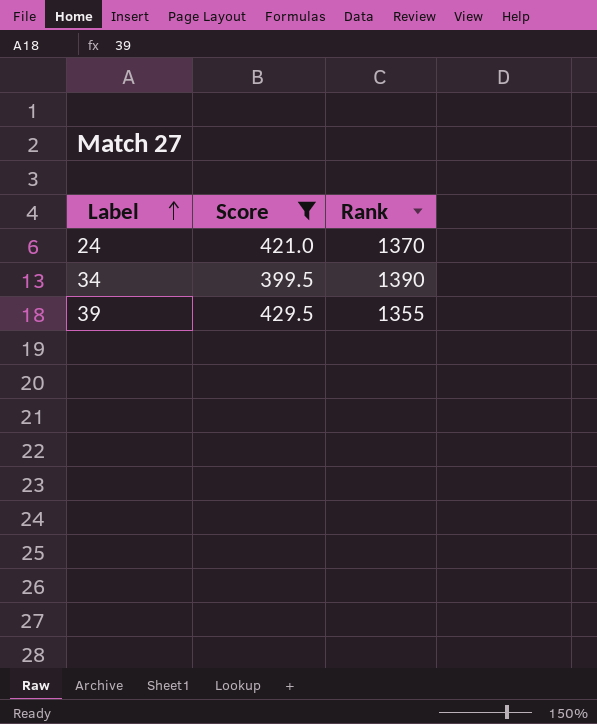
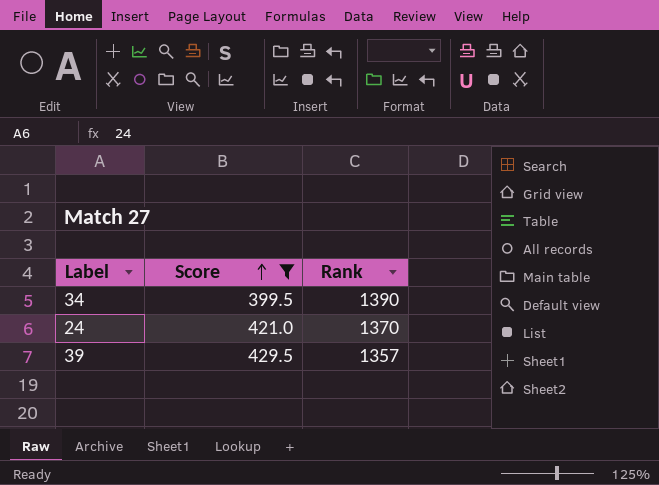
row order: Label ascending -> Score ascending
39 | Rank: 1355 -> 1357

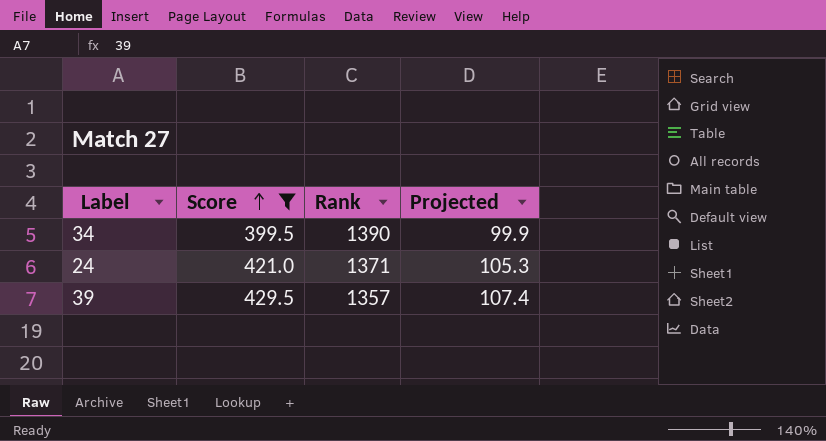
column Projected | formula: none -> [Score] * 0.25
24 | Rank: 1370 -> 1371

